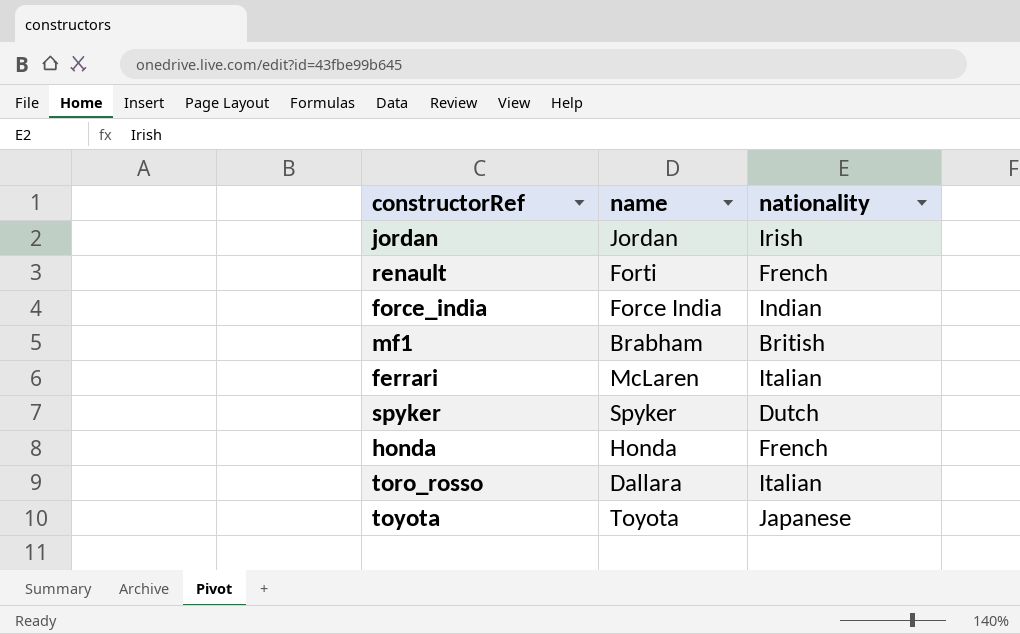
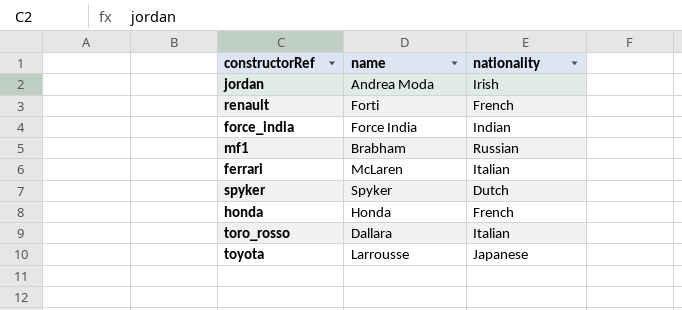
jordan | name: Jordan -> Andrea Moda
mf1 | nationality: British -> Russian
toyota | name: Toyota -> Larrousse

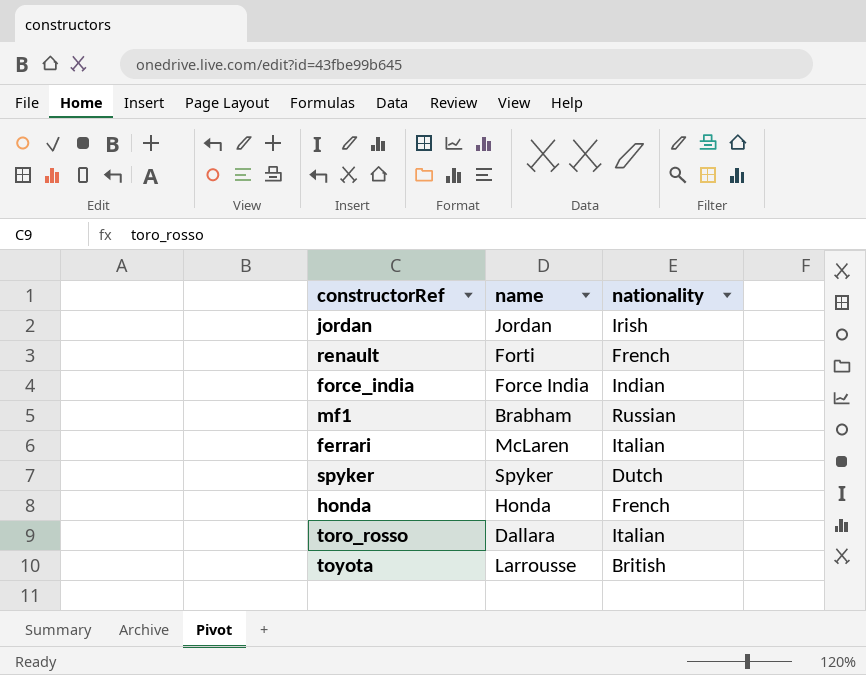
jordan | name: Andrea Moda -> Jordan
toyota | nationality: Japanese -> British

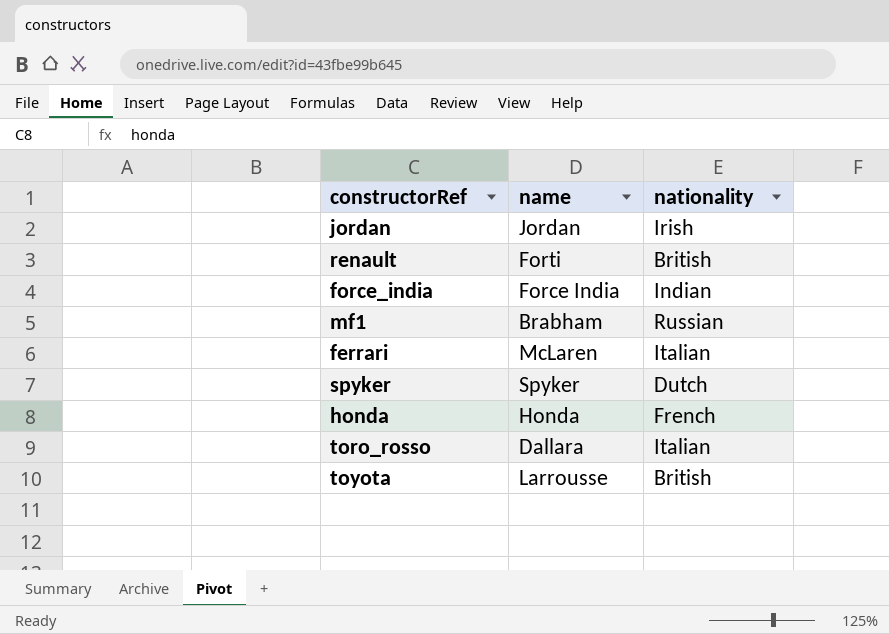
renault | nationality: French -> British

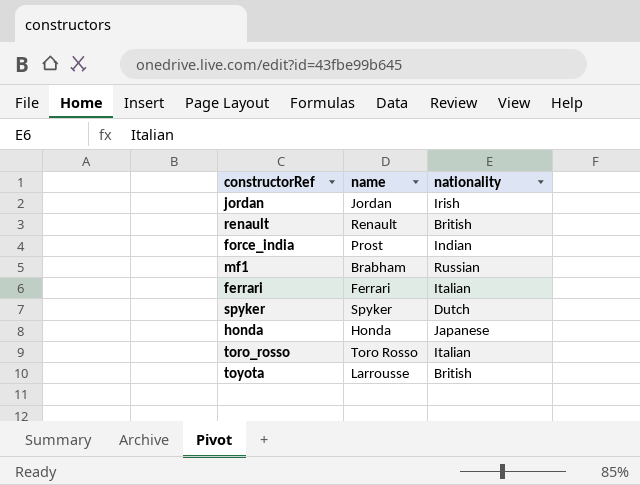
renault | name: Forti -> Renault
force_india | name: Force India -> Prost
ferrari | name: McLaren -> Ferrari
honda | nationality: French -> Japanese
toro_rosso | name: Dallara -> Toro Rosso

